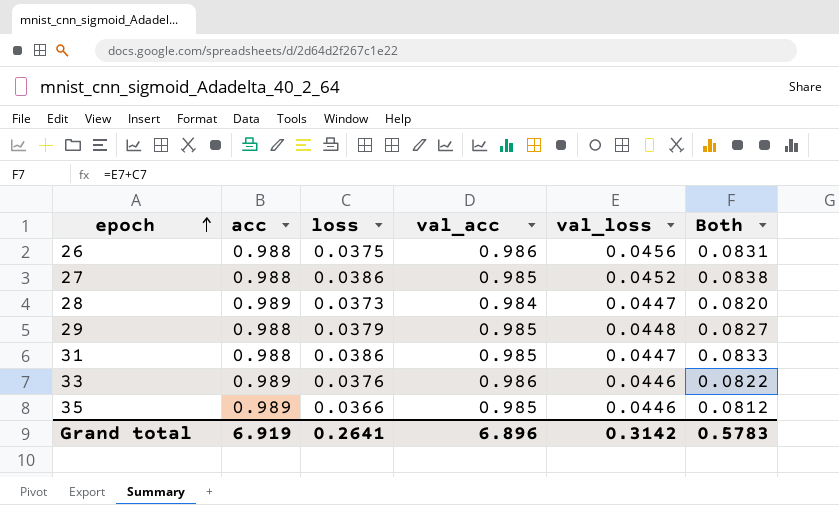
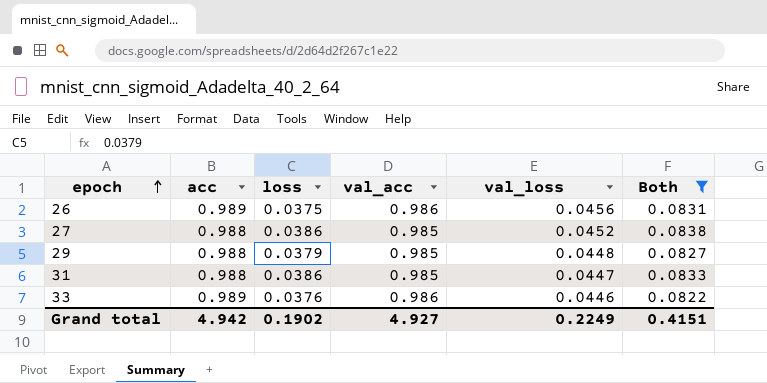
filter: none -> Both >= 0.0822
26 | acc: 0.988 -> 0.989
Grand total | acc: 6.919 -> 4.942
Grand total | loss: 0.2641 -> 0.1902
Grand total | val_acc: 6.896 -> 4.927
Grand total | val_loss: 0.3142 -> 0.2249
Grand total | Both: 0.5783 -> 0.4151

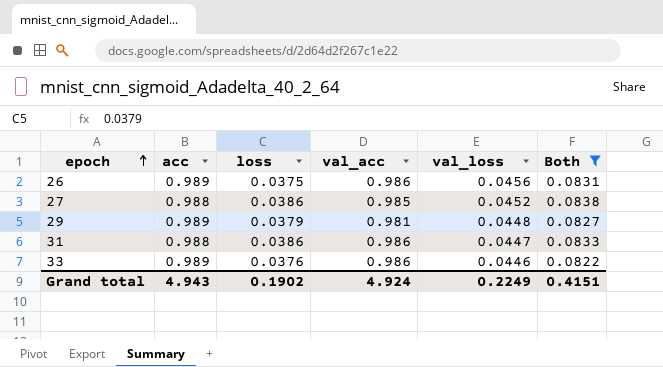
29 | acc: 0.988 -> 0.989
29 | val_acc: 0.985 -> 0.981
31 | val_acc: 0.985 -> 0.986
Grand total | acc: 4.942 -> 4.943
Grand total | val_acc: 4.927 -> 4.924

